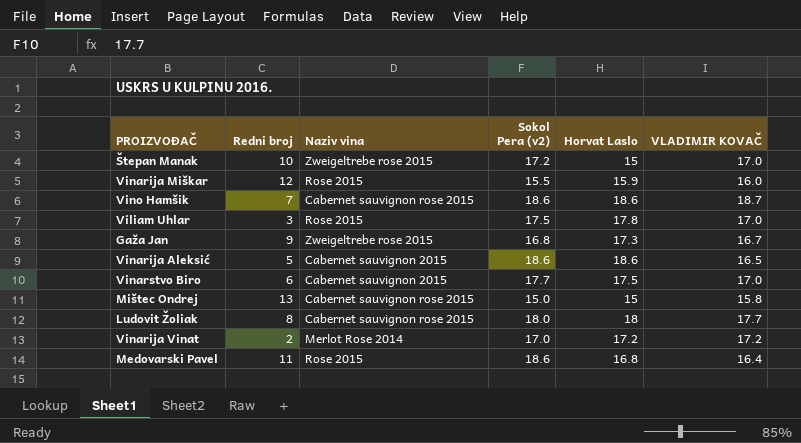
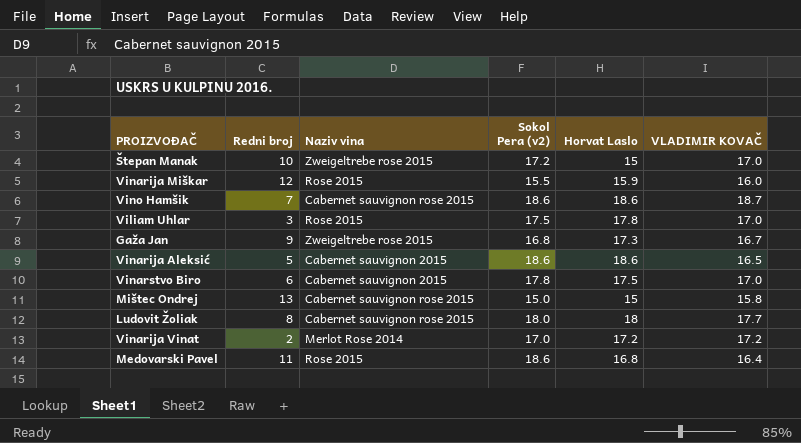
Vinarstvo Biro | Sokol Pera (v2): 17.7 -> 17.8

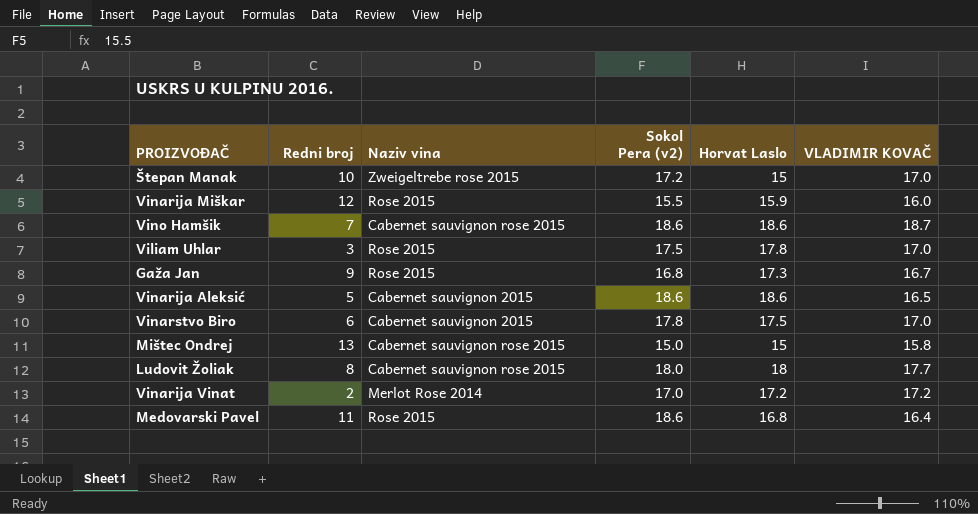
Gaža Jan | Naziv vina: Zweigeltrebe rose 2015 -> Rose 2015

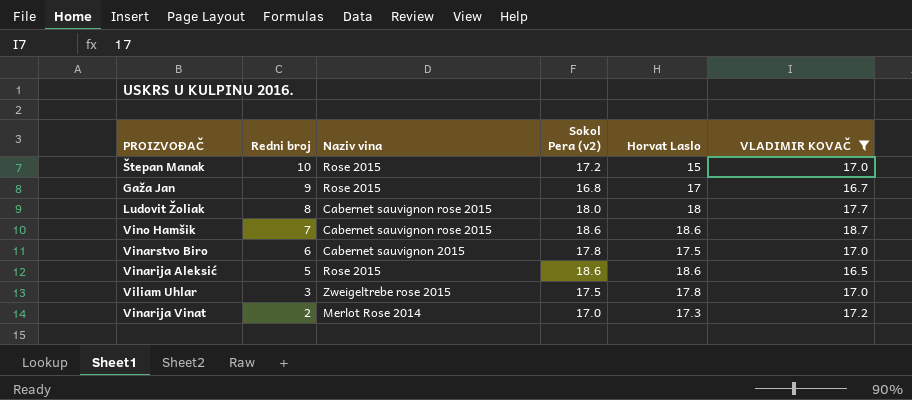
filter: none -> VLADIMIR KOVAČ >= 16.5
row order: none -> Redni broj descending
Štepan Manak | Naziv vina: Zweigeltrebe rose 2015 -> Rose 2015
Gaža Jan | Horvat Laslo: 17.3 -> 17
Vinarija Aleksić | Naziv vina: Cabernet sauvignon 2015 -> Rose 2015
Viliam Uhlar | Naziv vina: Rose 2015 -> Zweigeltrebe rose 2015
Vinarija Vinat | Horvat Laslo: 17.2 -> 17.3

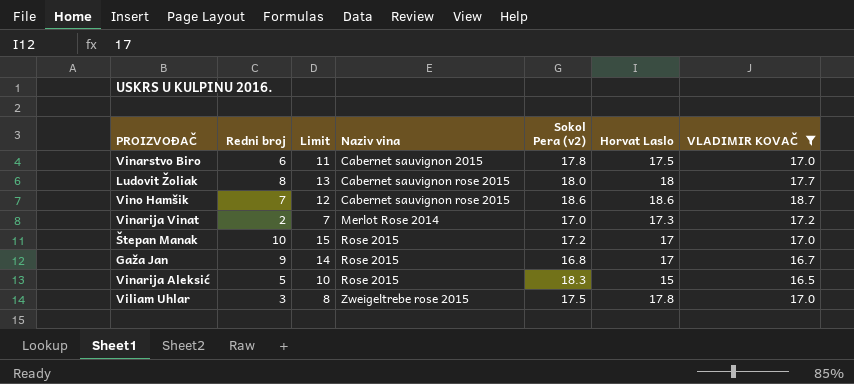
row order: Redni broj descending -> Naziv vina ascending
column Limit | formula: none -> [Redni broj] + 5
Štepan Manak | Horvat Laslo: 15 -> 17
Vinarija Aleksić | Sokol Pera (v2): 18.6 -> 18.3
Vinarija Aleksić | Horvat Laslo: 18.6 -> 15

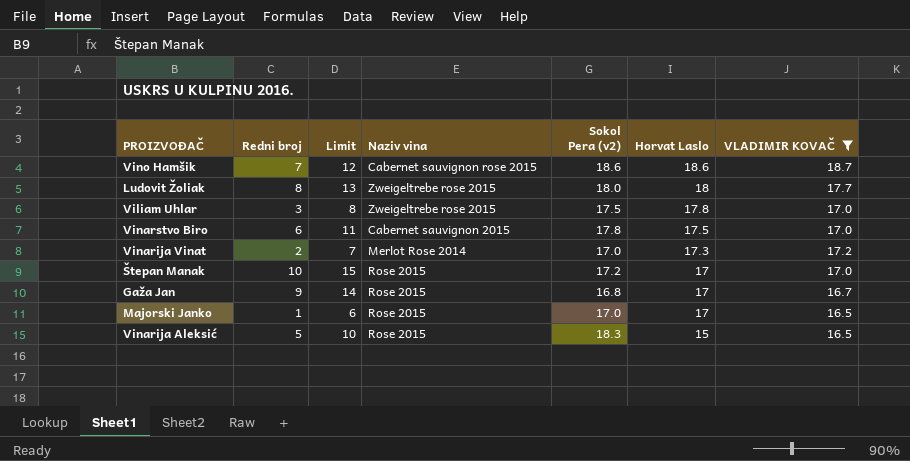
row order: Naziv vina ascending -> Horvat Laslo descending
Ludovit Žoliak | Naziv vina: Cabernet sauvignon rose 2015 -> Zweigeltrebe rose 2015
row Majorski Janko: none -> 1 | 6 | Rose 2015 | 17.0 | 17 | 16.5

